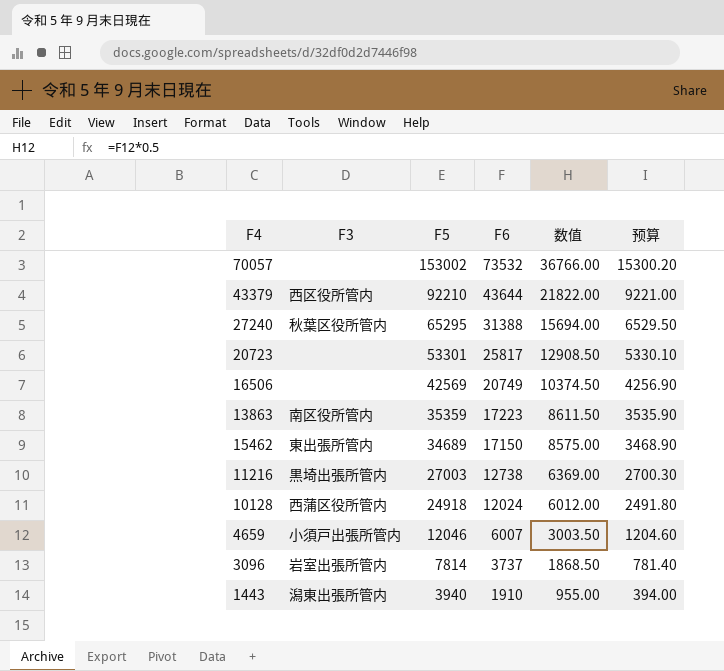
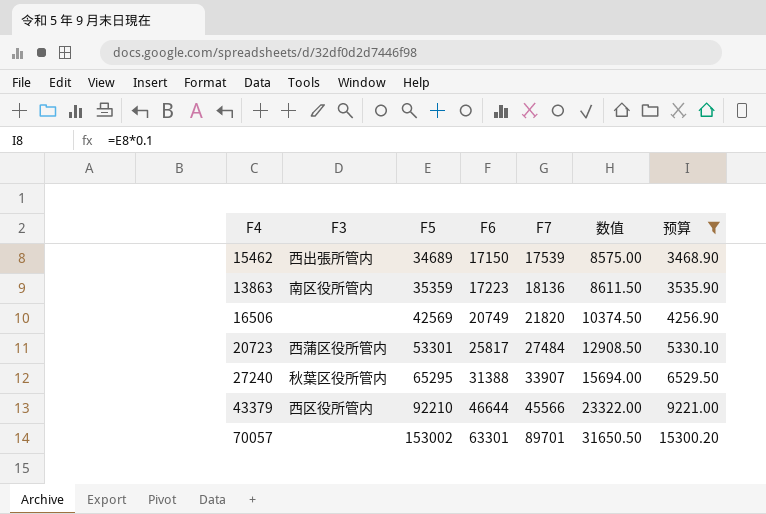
filter: none -> 预算 >= 3468.90
row order: F5 descending -> F5 ascending
column F7 | formula: none -> [F5] - [F6]
15462 | F3: 東出張所管内 -> 西出張所管内
20723 | F3: none -> 西蒲区役所管内
43379 | F6: 43644 -> 46644
43379 | 数值: 21822.00 -> 23322.00
70057 | F6: 73532 -> 63301
70057 | 数值: 36766.00 -> 31650.50

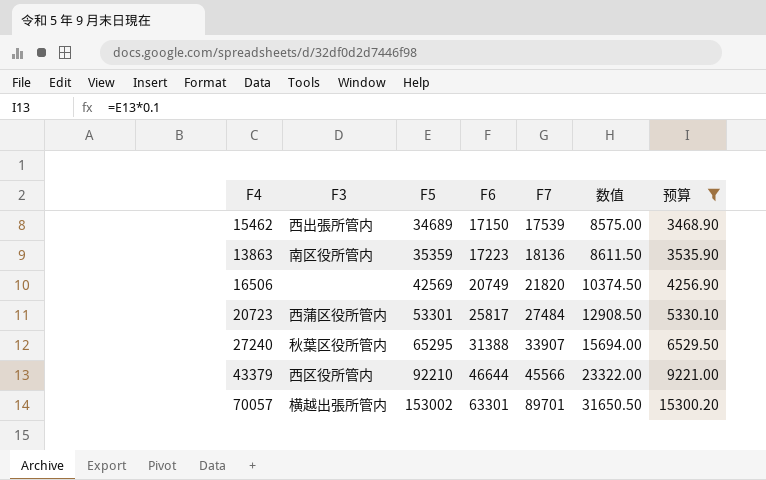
70057 | F3: none -> 横越出張所管内

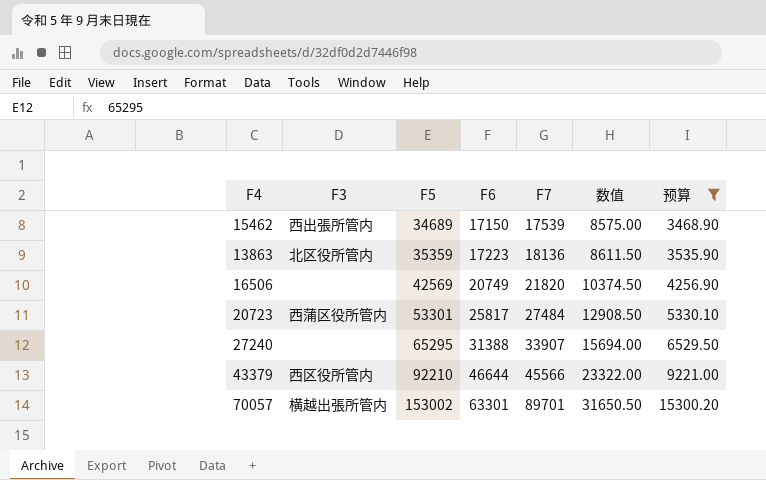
13863 | F3: 南区役所管内 -> 北区役所管内
27240 | F3: 秋葉区役所管内 -> none

